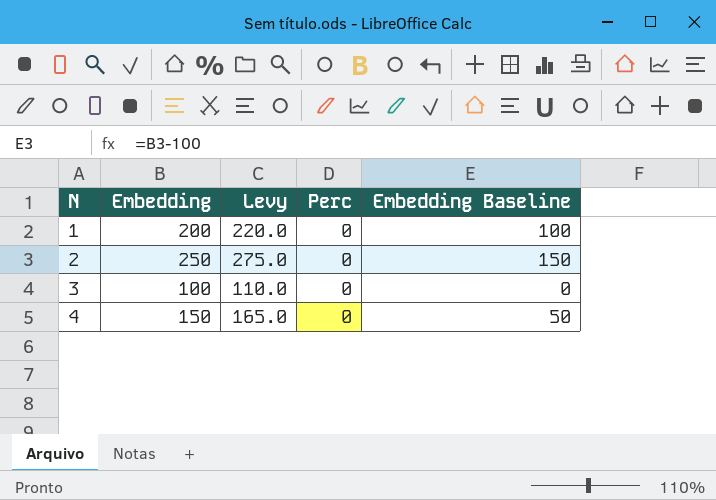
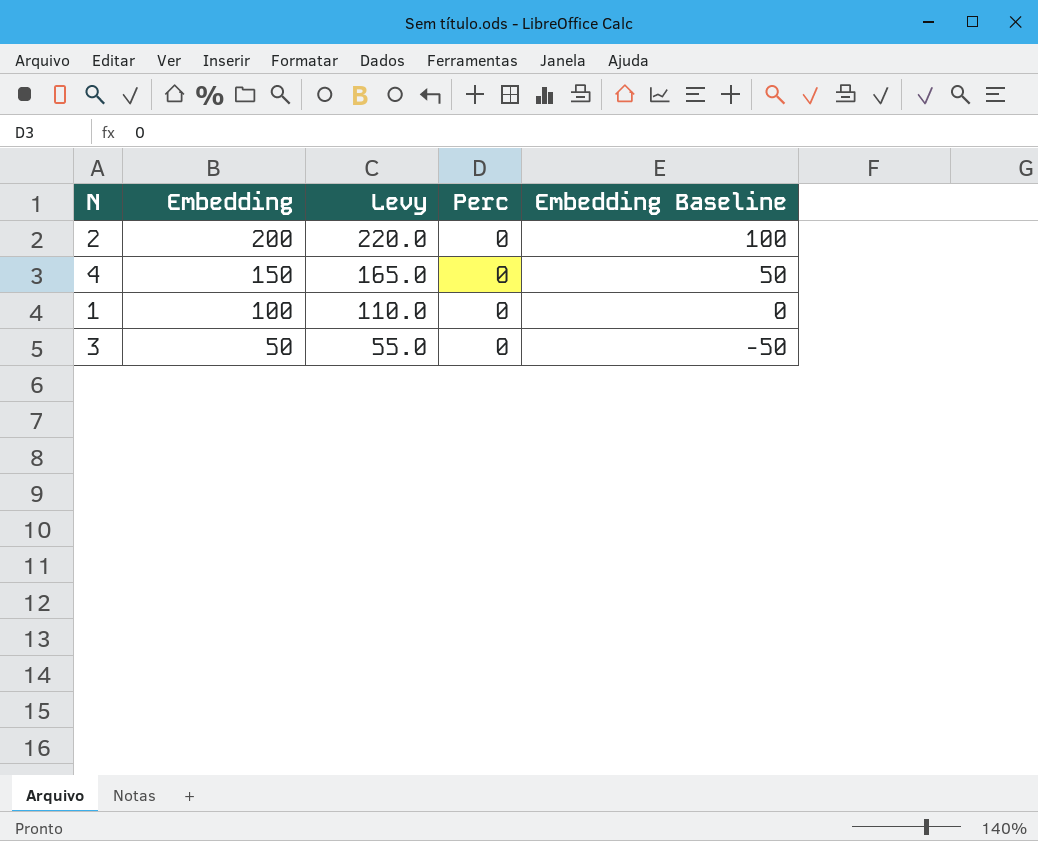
row order: N ascending -> Embedding descending
2 | Embedding: 250 -> 200
2 | Levy: 275.0 -> 220.0
2 | Embedding Baseline: 150 -> 100
1 | Embedding: 200 -> 100
1 | Levy: 220.0 -> 110.0
1 | Embedding Baseline: 100 -> 0
3 | Embedding: 100 -> 50
3 | Levy: 110.0 -> 55.0
3 | Embedding Baseline: 0 -> -50

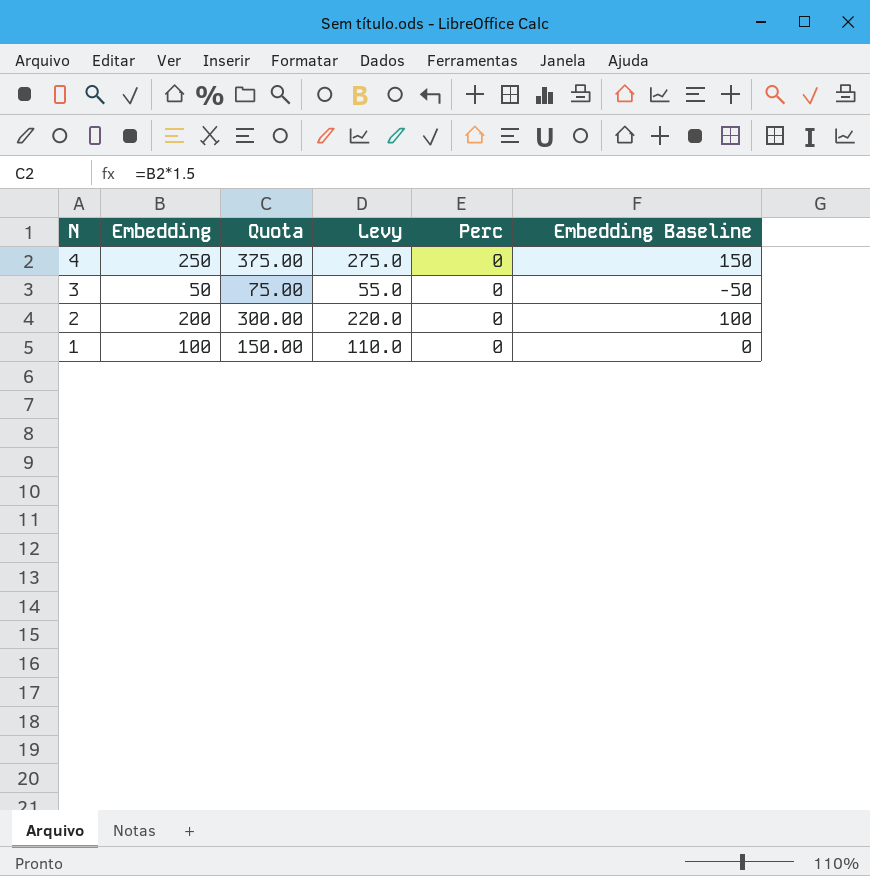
row order: Embedding descending -> N descending
column Quota | formula: none -> [Embedding] * 1.5
4 | Embedding: 150 -> 250
4 | Levy: 165.0 -> 275.0
4 | Embedding Baseline: 50 -> 150

